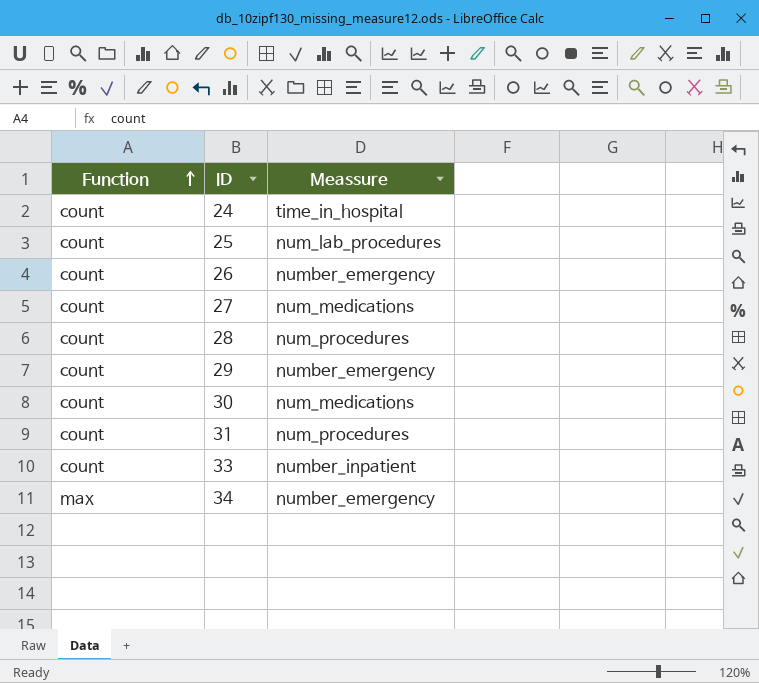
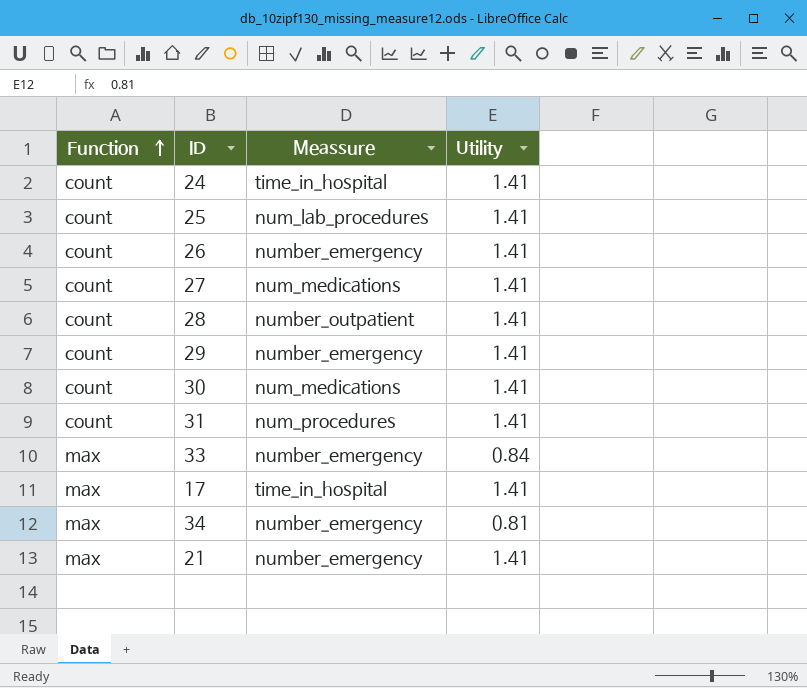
column Utility | position: none -> 4
28 | Meassure: num_procedures -> number_outpatient
33 | Function: count -> max
33 | Meassure: number_inpatient -> number_emergency
row 17: none -> max | time_in_hospital | 1.41
row 21: none -> max | number_emergency | 1.41

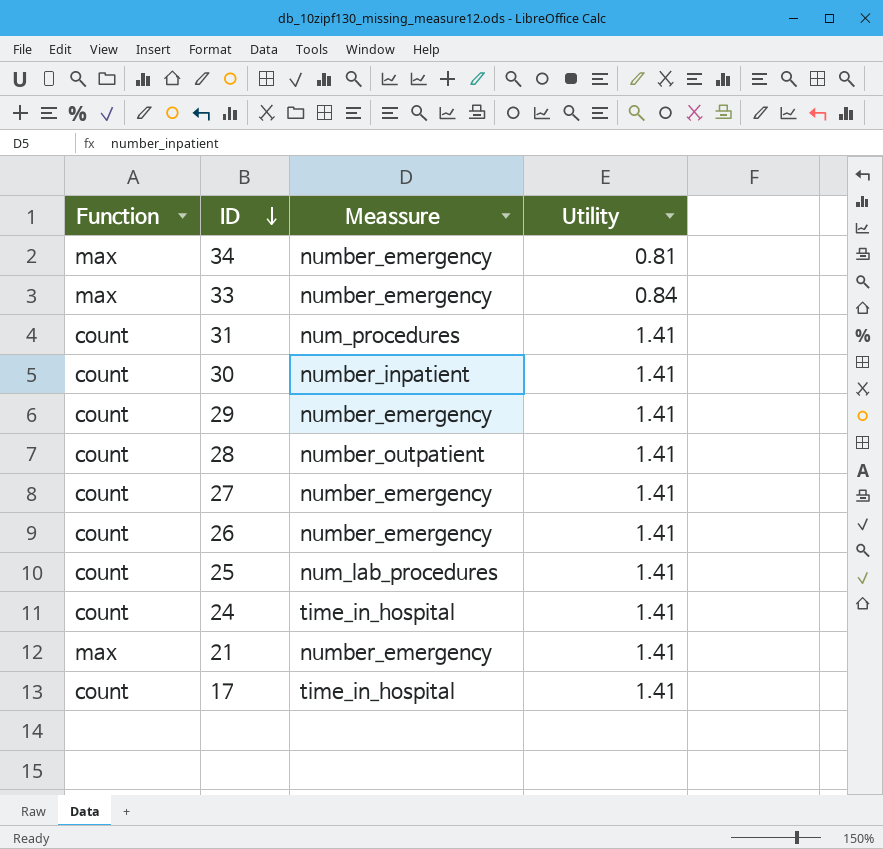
row order: Function ascending -> ID descending
30 | Meassure: num_medications -> number_inpatient
27 | Meassure: num_medications -> number_emergency
17 | Function: max -> count

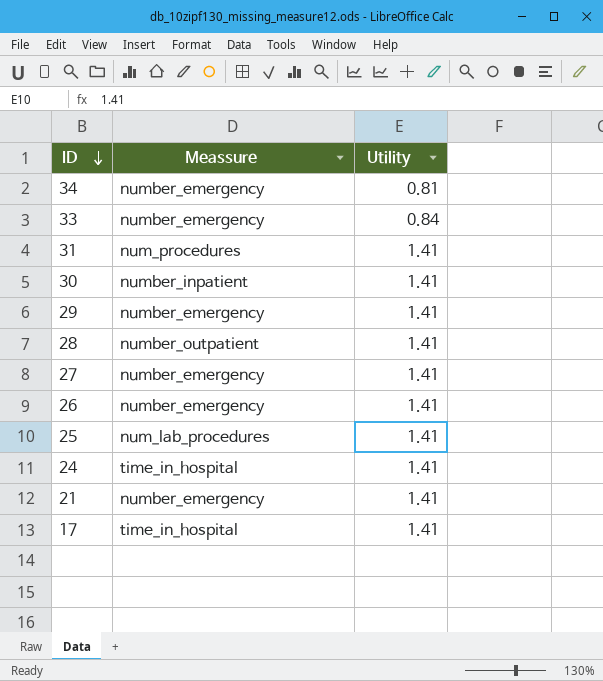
column Function | position: 1 -> none

